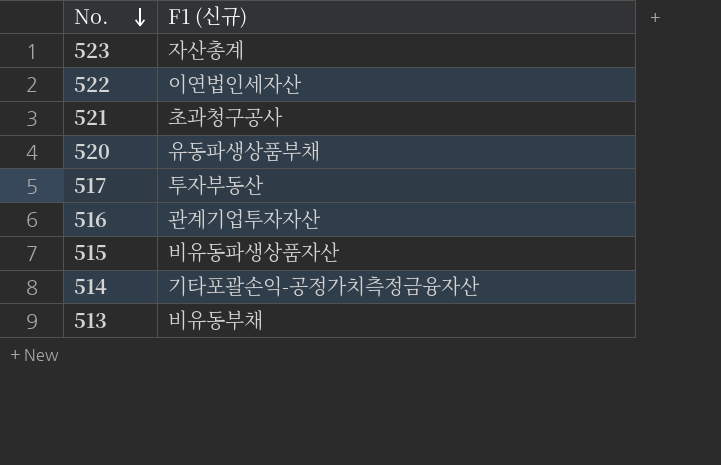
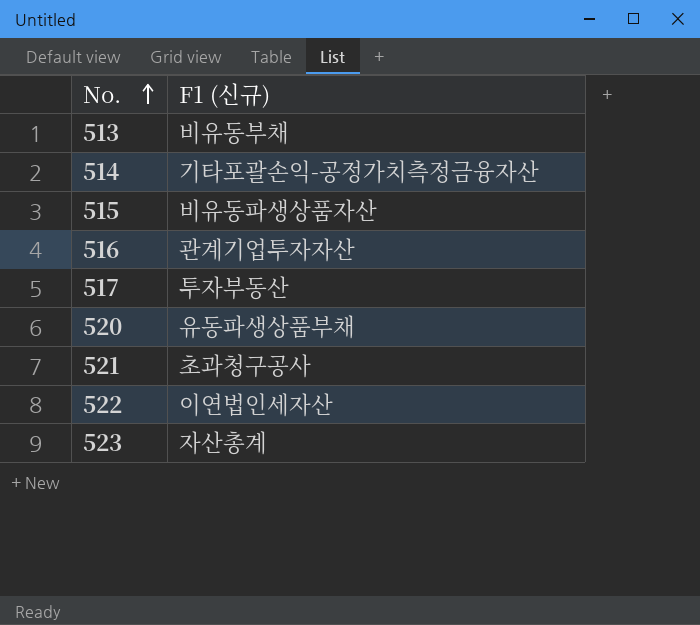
row order: No. descending -> No. ascending

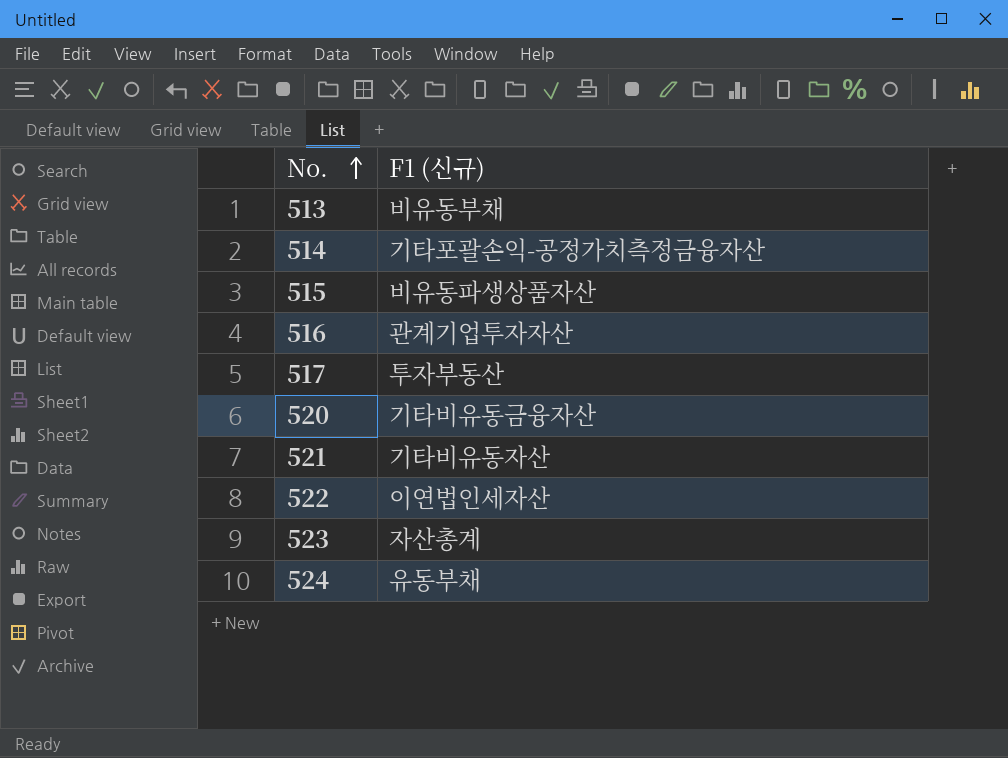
520 | F1 (신규): 유동파생상품부채 -> 기타비유동금융자산
521 | F1 (신규): 초과청구공사 -> 기타비유동자산
row 524: none -> 유동부채

